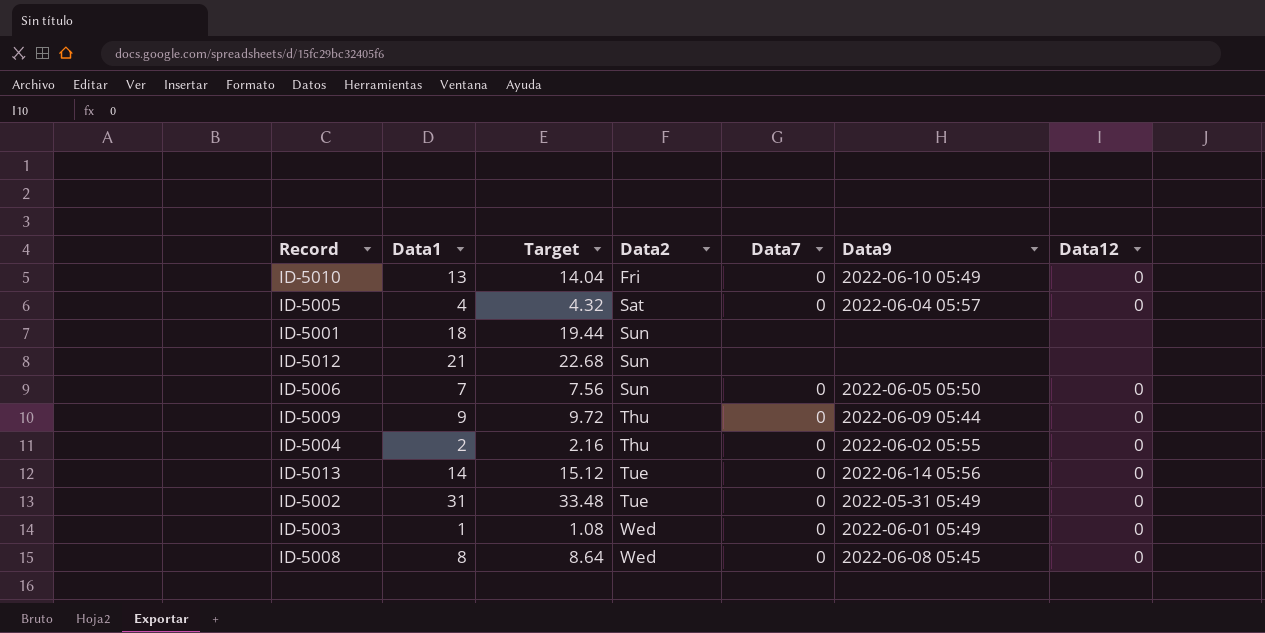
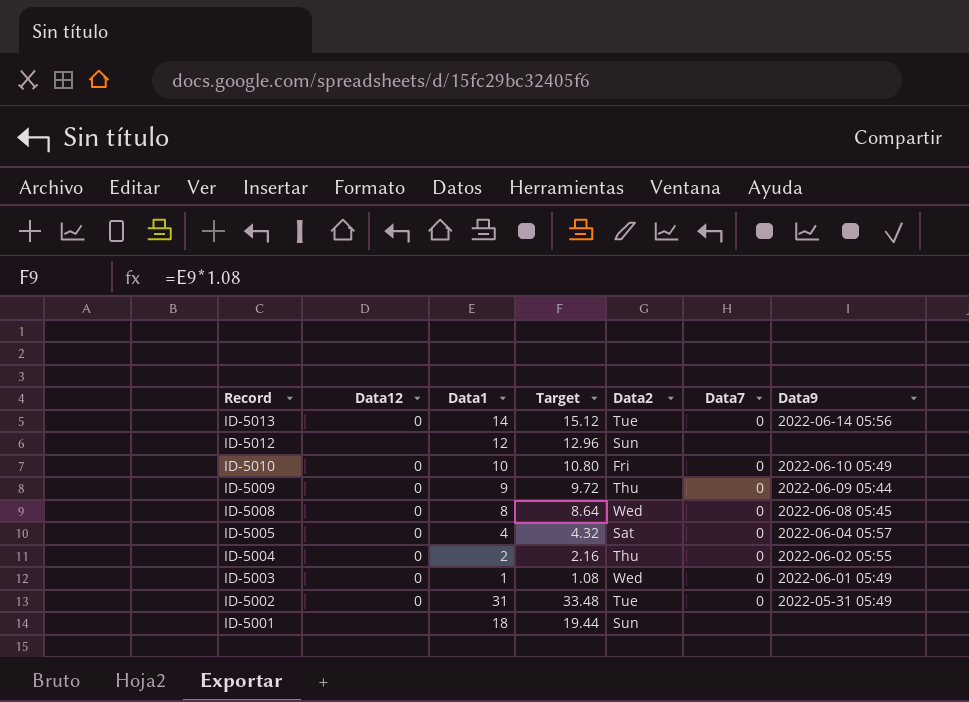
row order: Data2 ascending -> Record descending
column Data12 | position: 7 -> 2
row ID-5006: 7 | 7.56 | Sun | 0 | 2022-06-05 05:50 | 0 -> none
ID-5012 | Data1: 21 -> 12
ID-5012 | Target: 22.68 -> 12.96
ID-5010 | Data1: 13 -> 10
ID-5010 | Target: 14.04 -> 10.80

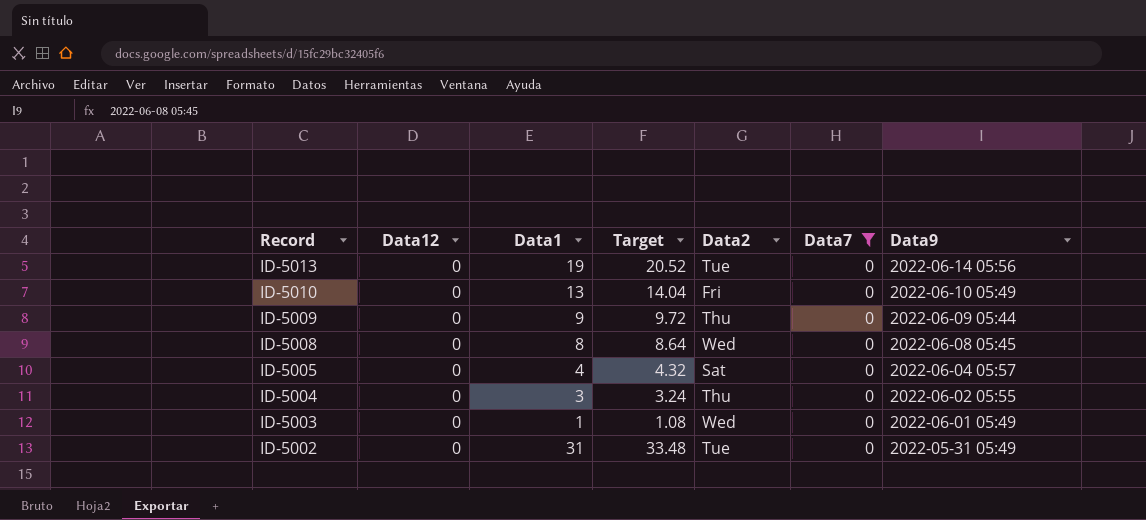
filter: none -> Data7 = 0
ID-5013 | Data1: 14 -> 19
ID-5013 | Target: 15.12 -> 20.52
ID-5010 | Data1: 10 -> 13
ID-5010 | Target: 10.80 -> 14.04
ID-5004 | Data1: 2 -> 3
ID-5004 | Target: 2.16 -> 3.24

